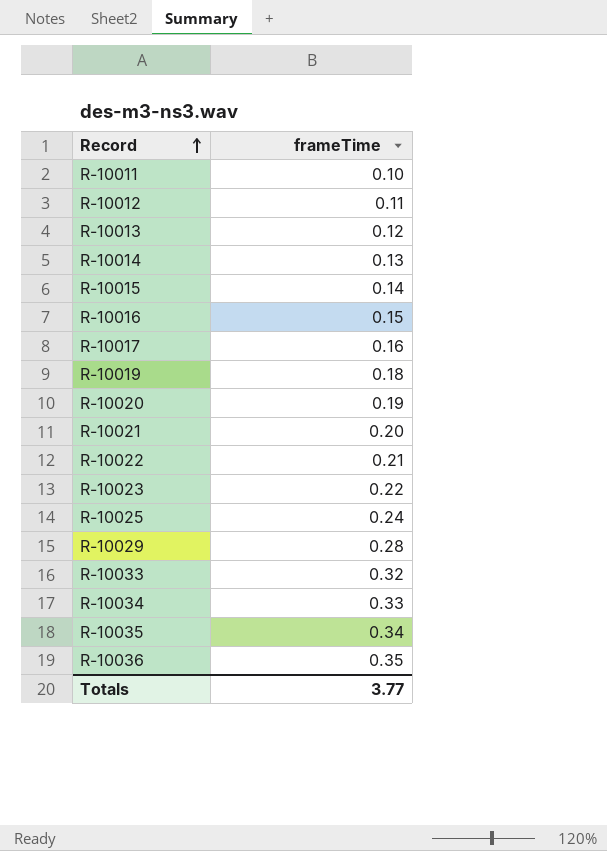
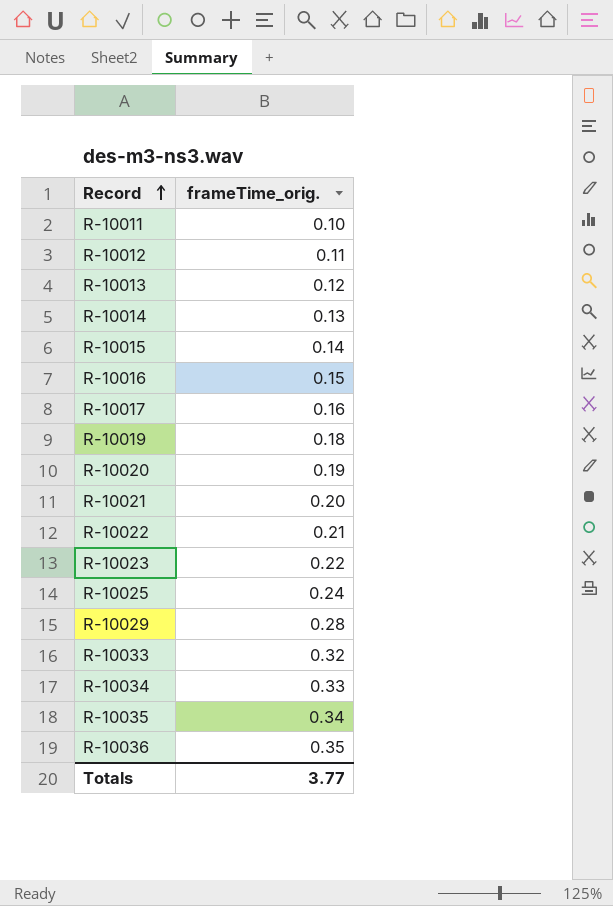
column name: frameTime -> frameTime_orig.

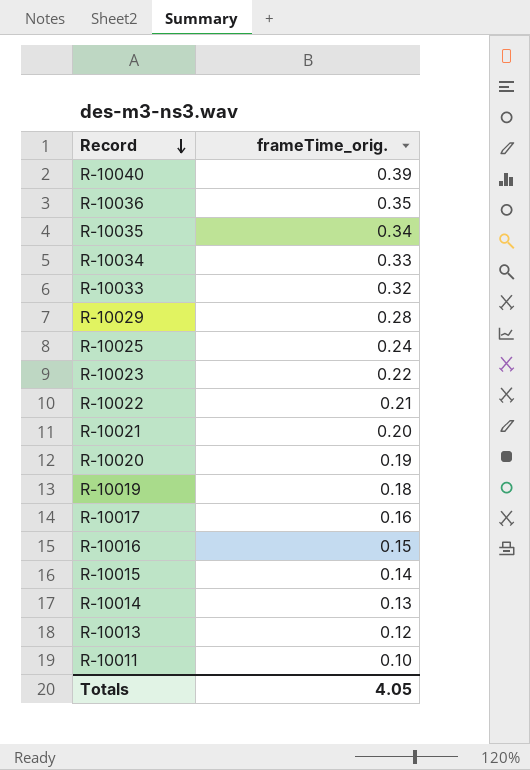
row order: Record ascending -> Record descending
row R-10012: 0.11 -> none
row R-10040: none -> 0.39
Totals | frameTime_orig.: 3.77 -> 4.05

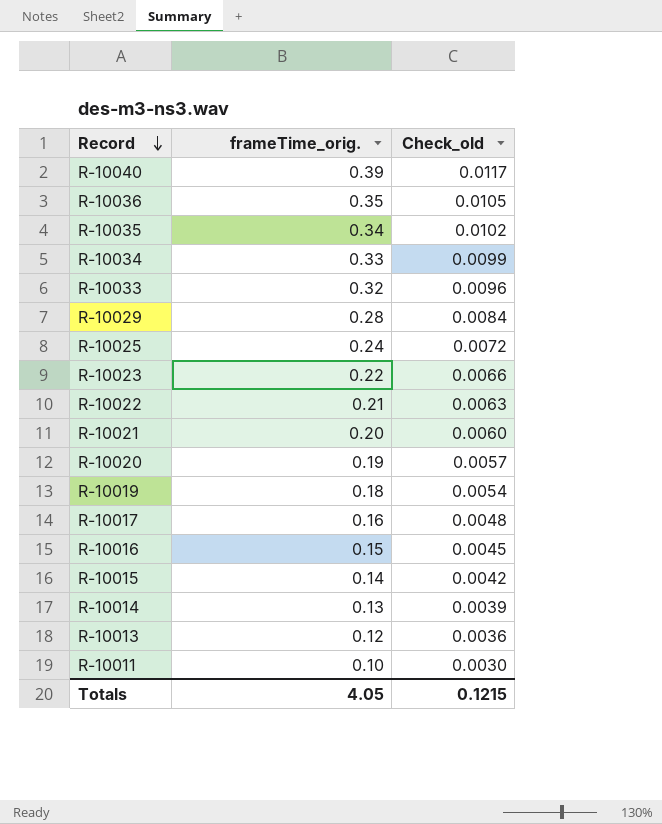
column Check_old | formula: none -> [frameTime_orig.] * 0.03

